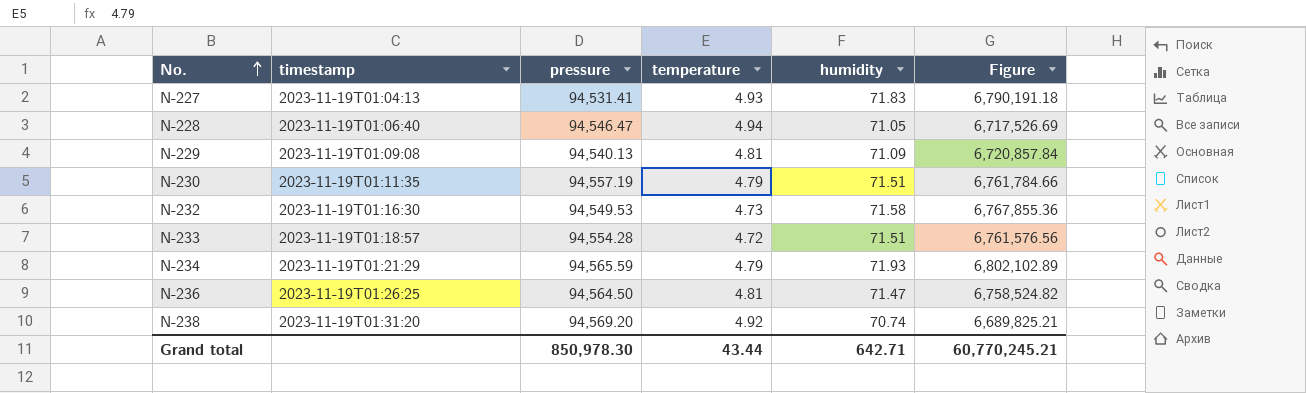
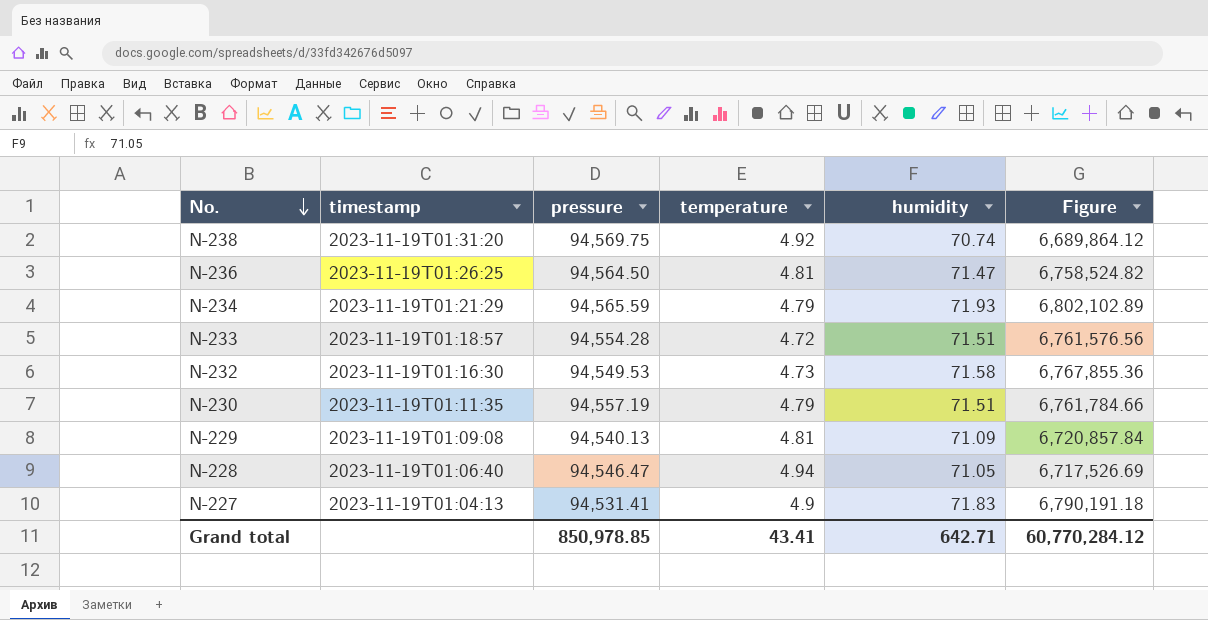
row order: No. ascending -> No. descending
N-238 | pressure: 94,569.20 -> 94,569.75
N-238 | Figure: 6,689,825.21 -> 6,689,864.12
N-227 | temperature: 4.93 -> 4.9
Grand total | pressure: 850,978.30 -> 850,978.85
Grand total | temperature: 43.44 -> 43.41
Grand total | Figure: 60,770,245.21 -> 60,770,284.12

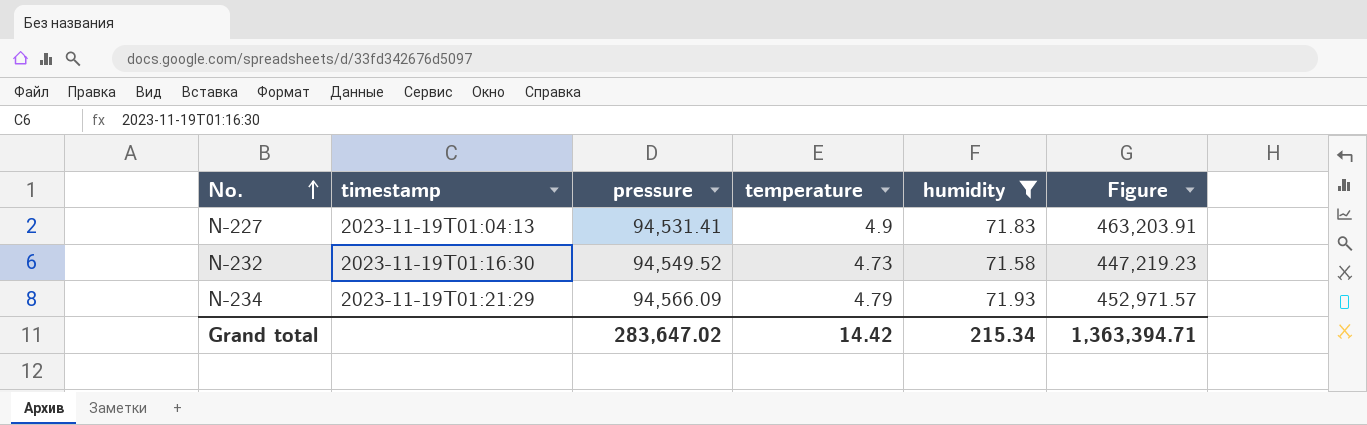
filter: none -> humidity >= 71.58
row order: No. descending -> No. ascending
column Figure | formula: [pressure] * [humidity] -> [pressure] * [temperature]
N-232 | pressure: 94,549.53 -> 94,549.52
N-234 | pressure: 94,565.59 -> 94,566.09
Grand total | pressure: 850,978.85 -> 283,647.02
Grand total | temperature: 43.41 -> 14.42
Grand total | humidity: 642.71 -> 215.34
Grand total | Figure: 60,770,284.12 -> 1,363,394.71

